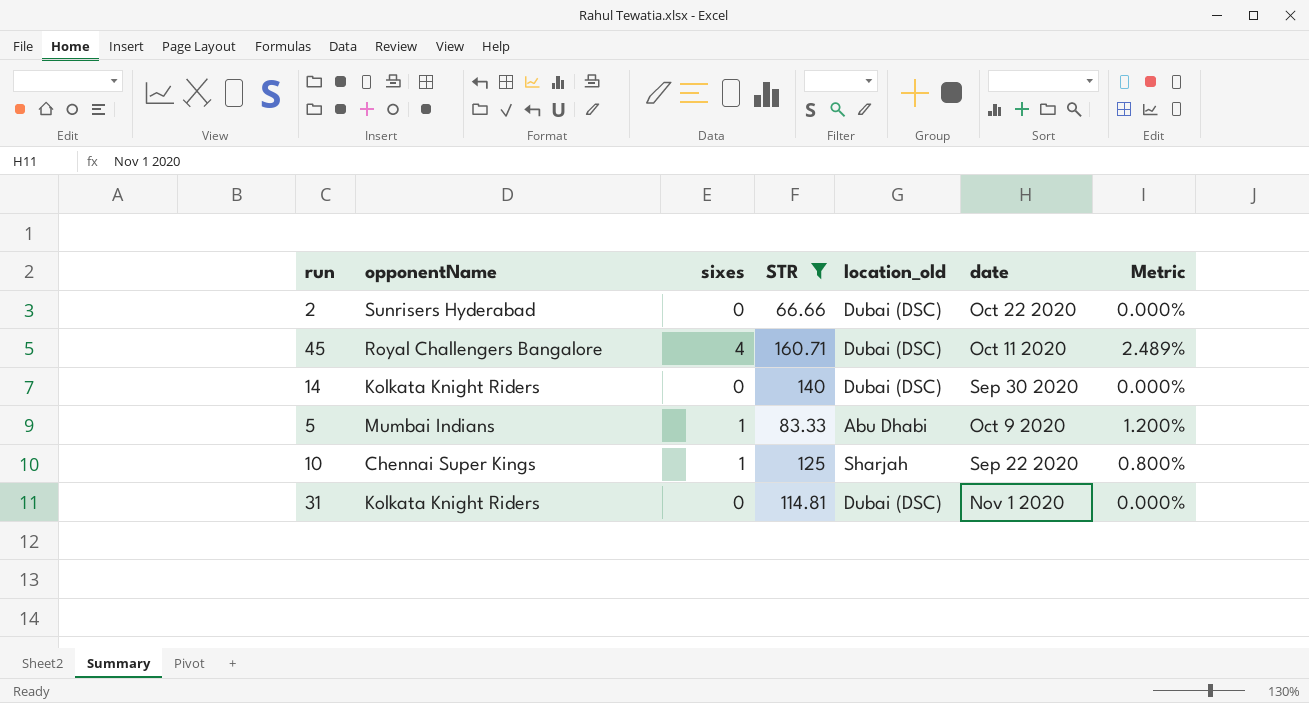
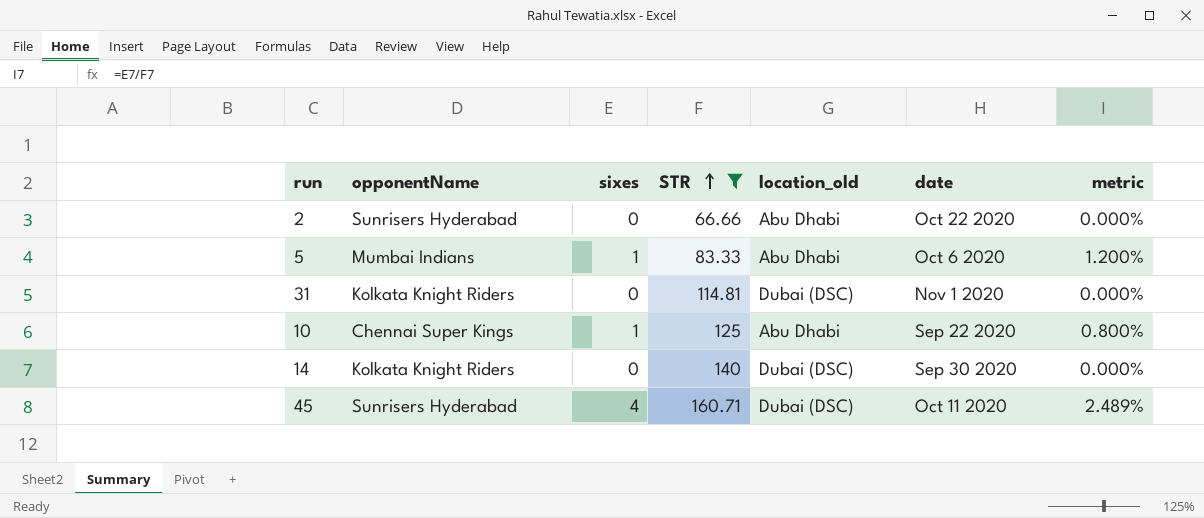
row order: none -> STR ascending
column name: Metric -> metric
2 | location_old: Dubai (DSC) -> Abu Dhabi
5 | date: Oct 9 2020 -> Oct 6 2020
10 | location_old: Sharjah -> Abu Dhabi
45 | opponentName: Royal Challengers Bangalore -> Sunrisers Hyderabad

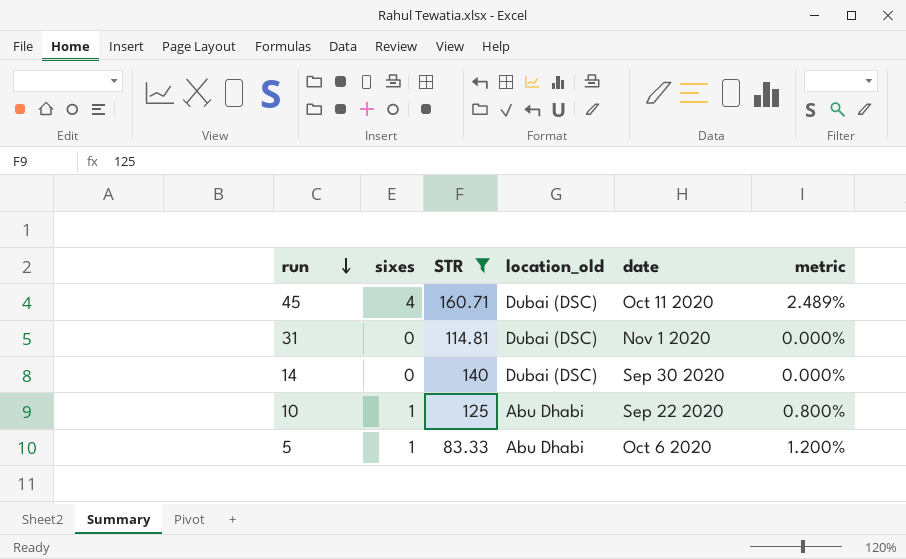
row order: STR ascending -> run descending
column opponentName | position: 2 -> none
row 2: Sunrisers Hyderabad | 0 | 66.66 | Abu Dhabi | Oct 22 2020 | 0.000% -> none

